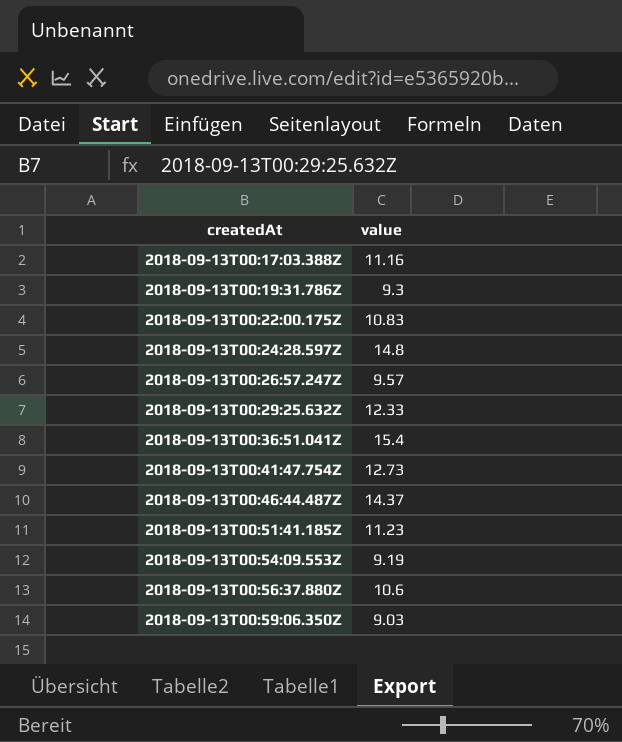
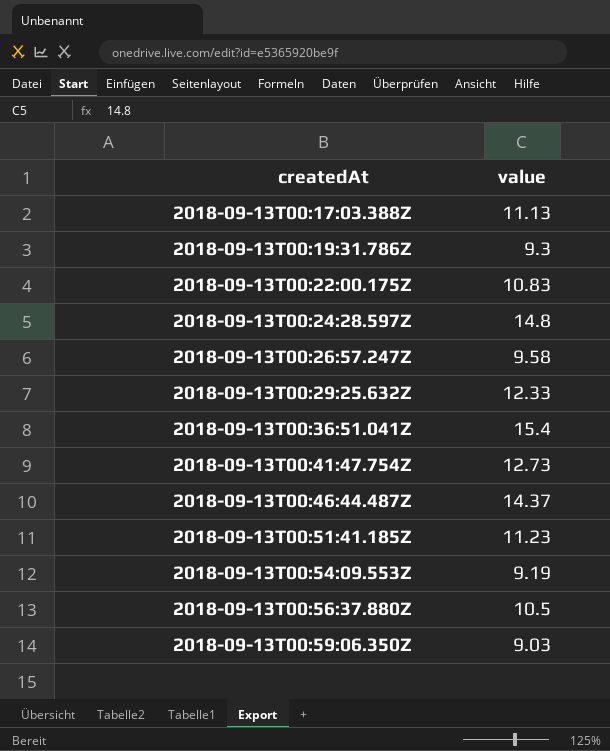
2018-09-13T00:17:03.388Z | value: 11.16 -> 11.13
2018-09-13T00:26:57.247Z | value: 9.57 -> 9.58
2018-09-13T00:56:37.880Z | value: 10.6 -> 10.5

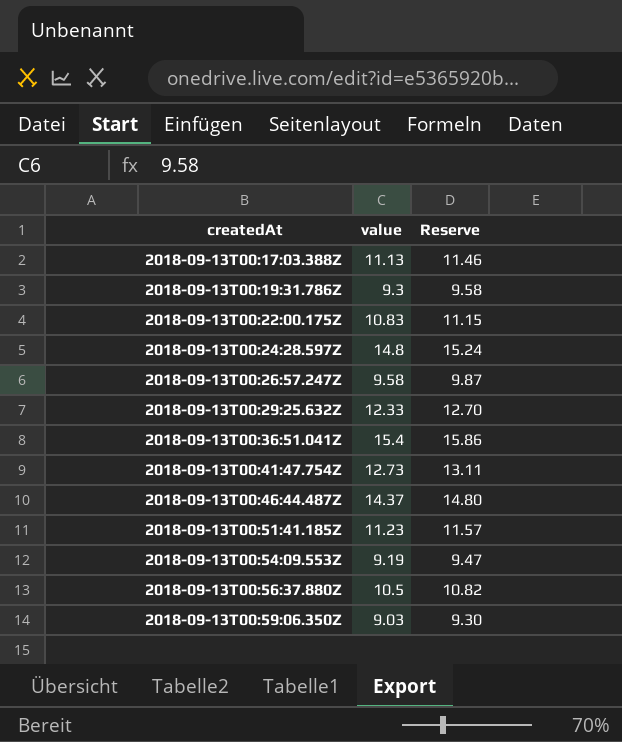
column Reserve | formula: none -> [value] * 1.03

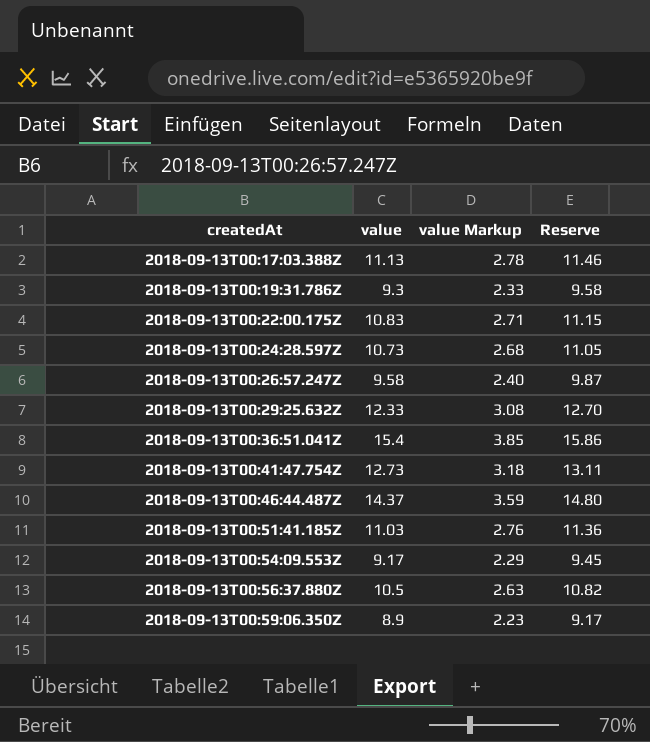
column value Markup | formula: none -> [value] * 0.25
2018-09-13T00:24:28.597Z | value: 14.8 -> 10.73
2018-09-13T00:24:28.597Z | Reserve: 15.24 -> 11.05
2018-09-13T00:51:41.185Z | value: 11.23 -> 11.03
2018-09-13T00:51:41.185Z | Reserve: 11.57 -> 11.36
2018-09-13T00:54:09.553Z | value: 9.19 -> 9.17
2018-09-13T00:54:09.553Z | Reserve: 9.47 -> 9.45
2018-09-13T00:59:06.350Z | value: 9.03 -> 8.9
2018-09-13T00:59:06.350Z | Reserve: 9.30 -> 9.17

